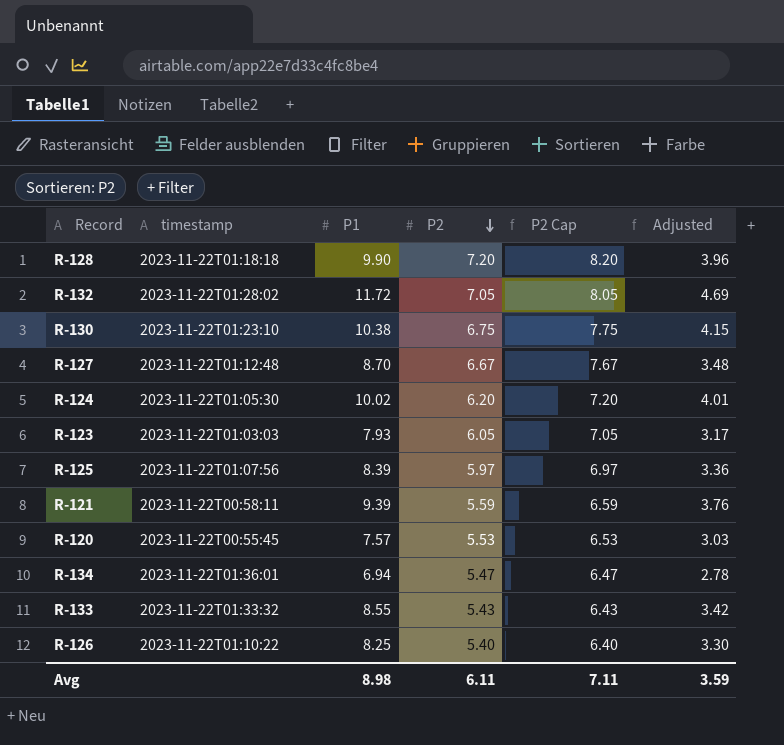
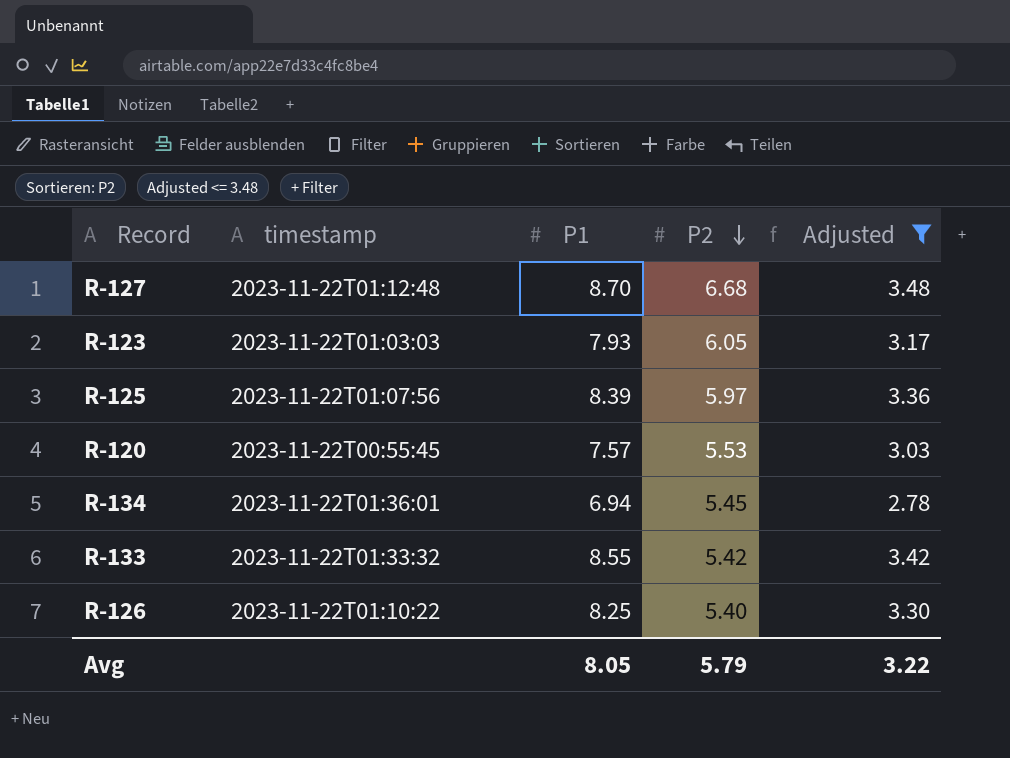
filter: none -> Adjusted <= 3.48
column P2 Cap | formula: [P2] + 1 -> none
R-127 | P2: 6.67 -> 6.68
R-134 | P2: 5.47 -> 5.45
R-133 | P2: 5.43 -> 5.42
Avg | P1: 8.98 -> 8.05
Avg | P2: 6.11 -> 5.79
Avg | Adjusted: 3.59 -> 3.22

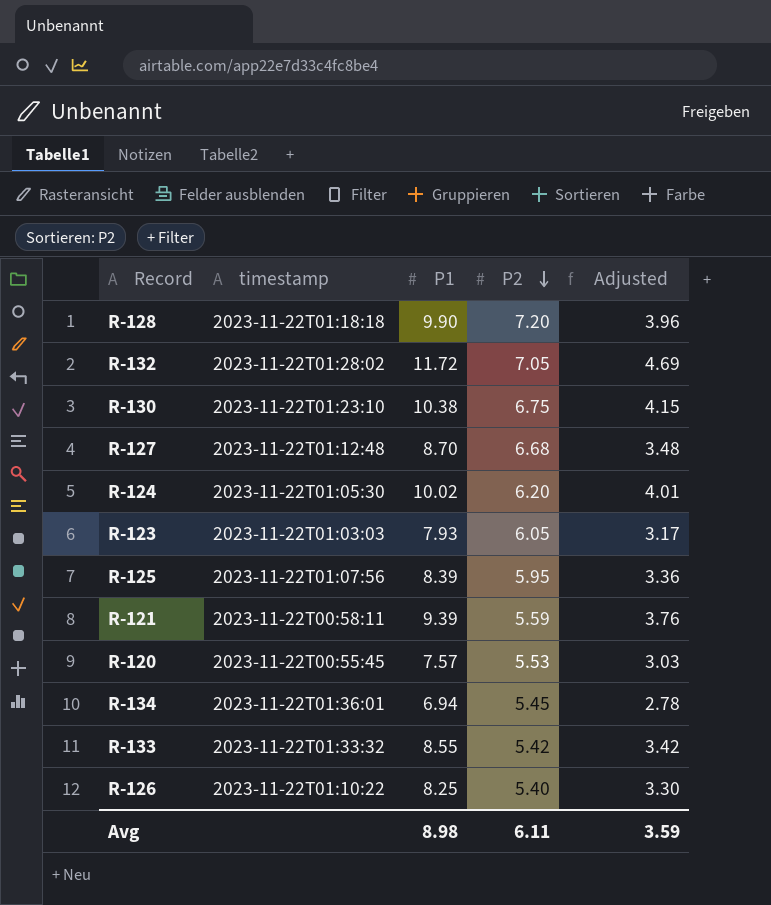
filter: Adjusted <= 3.48 -> none
R-125 | P2: 5.97 -> 5.95
Avg | P1: 8.05 -> 8.98
Avg | P2: 5.79 -> 6.11
Avg | Adjusted: 3.22 -> 3.59

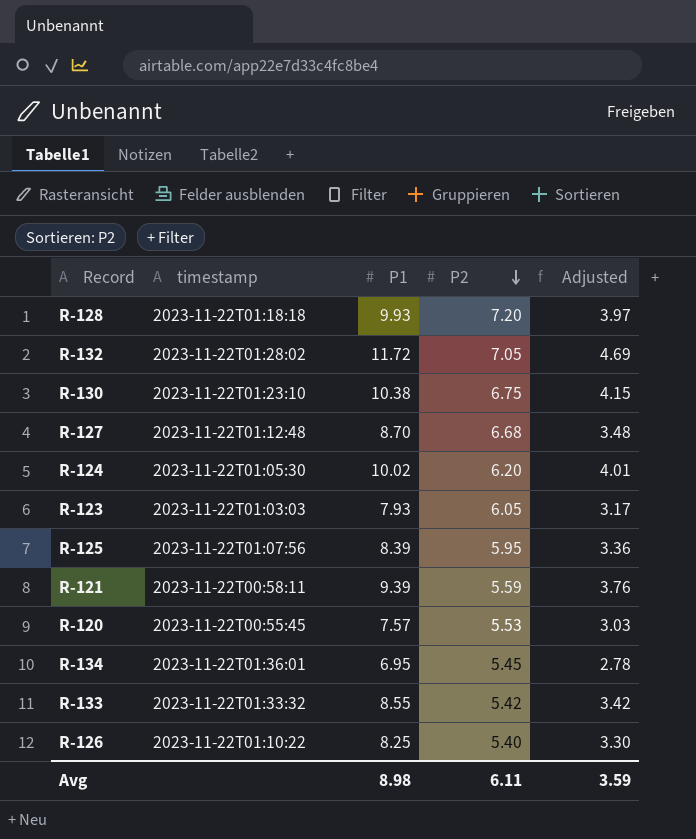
R-128 | P1: 9.90 -> 9.93
R-128 | Adjusted: 3.96 -> 3.97
R-134 | P1: 6.94 -> 6.95

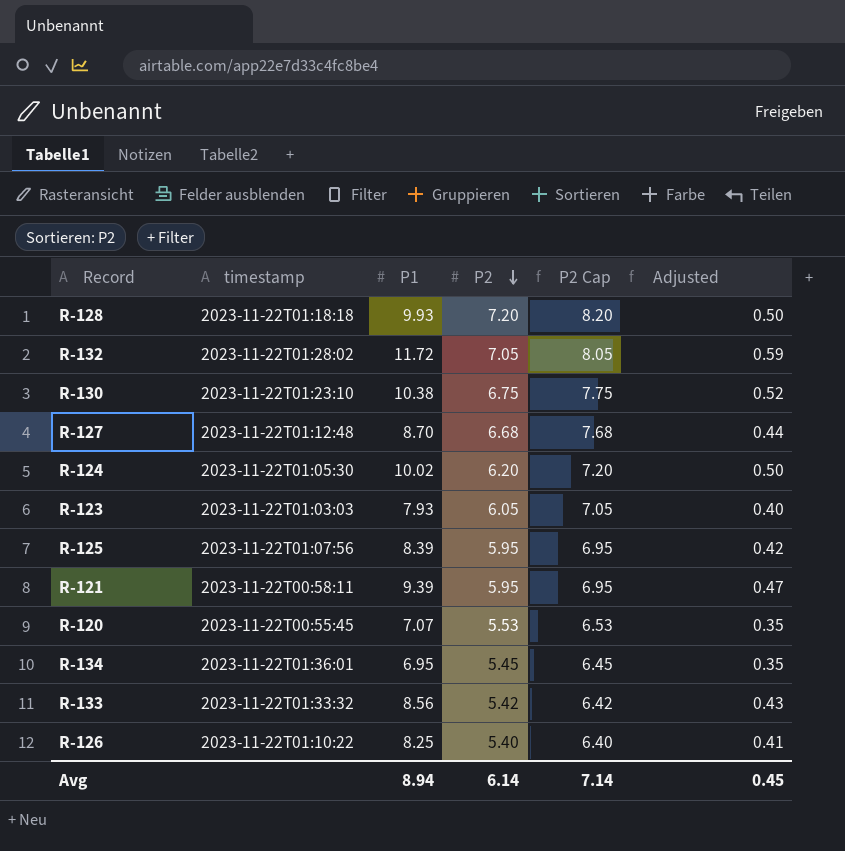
column P2 Cap | formula: none -> [P2] + 1
column Adjusted | formula: [P1] * 0.4 -> [P1] * 0.05
R-121 | P2: 5.59 -> 5.95
R-120 | P1: 7.57 -> 7.07
R-133 | P1: 8.55 -> 8.56
Avg | P1: 8.98 -> 8.94
Avg | P2: 6.11 -> 6.14
Avg | Adjusted: 3.59 -> 0.45

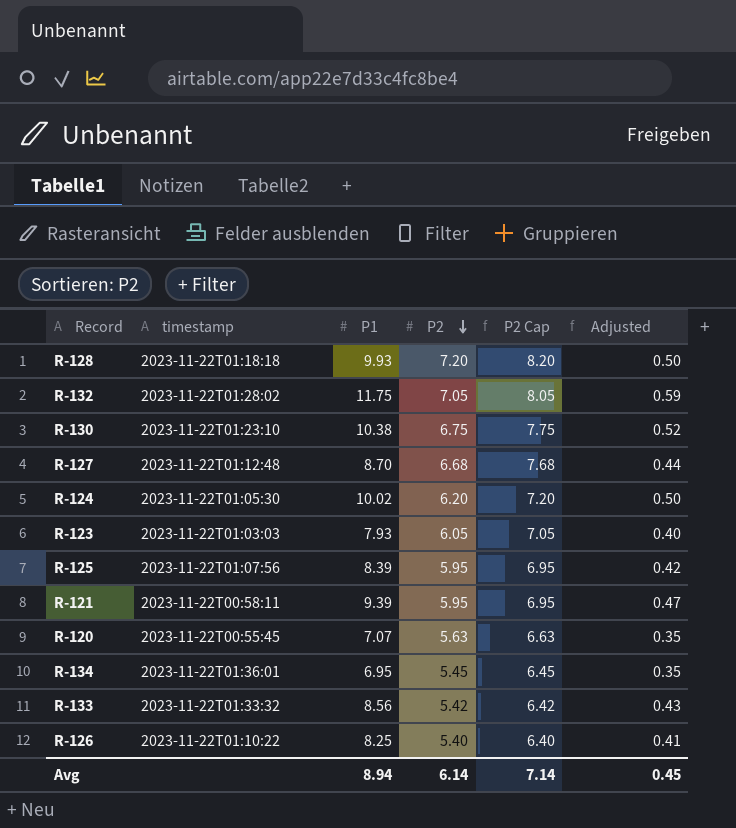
R-132 | P1: 11.72 -> 11.75
R-120 | P2: 5.53 -> 5.63
R-120 | P2 Cap: 6.53 -> 6.63

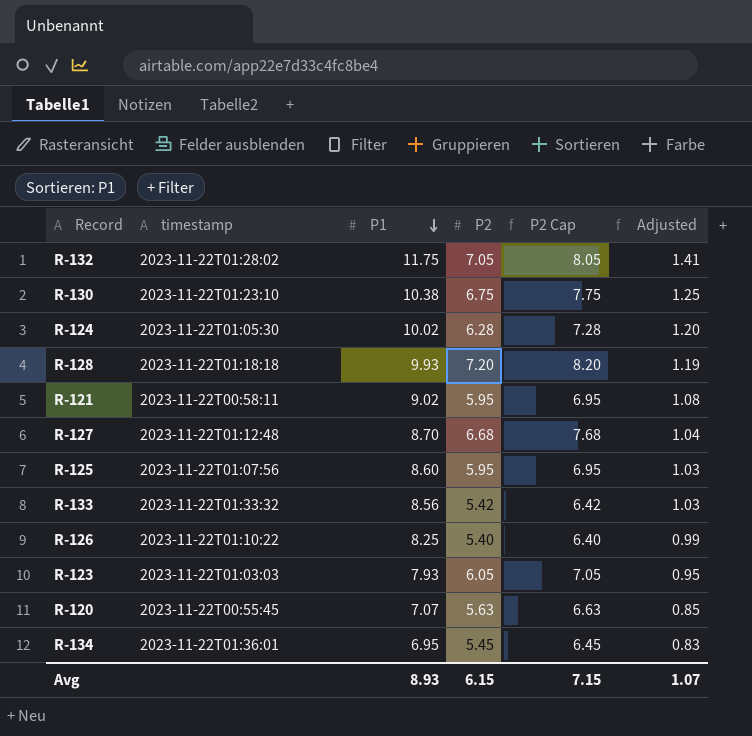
row order: P2 descending -> P1 descending
column Adjusted | formula: [P1] * 0.05 -> [P1] * 0.12
R-124 | P2: 6.20 -> 6.28
R-124 | P2 Cap: 7.20 -> 7.28
R-121 | P1: 9.39 -> 9.02
R-125 | P1: 8.39 -> 8.60
Avg | P1: 8.94 -> 8.93
Avg | P2: 6.14 -> 6.15
Avg | P2 Cap: 7.14 -> 7.15
Avg | Adjusted: 0.45 -> 1.07

